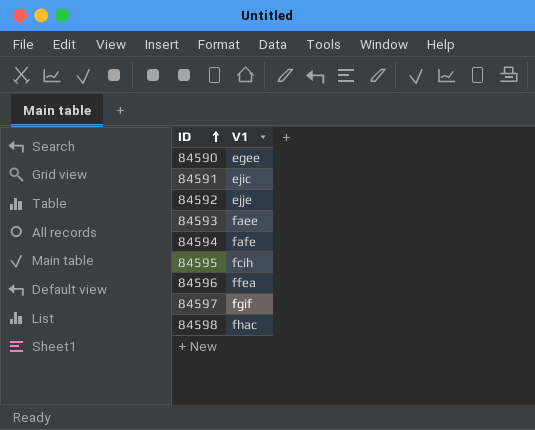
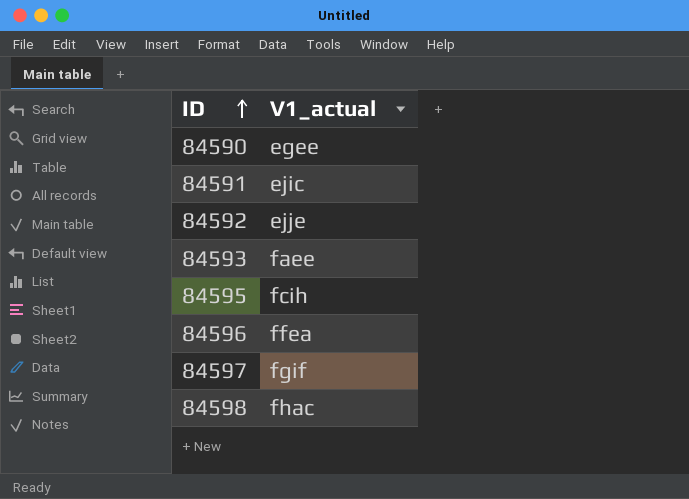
column name: V1 -> V1_actual
row 84594: fafe -> none

